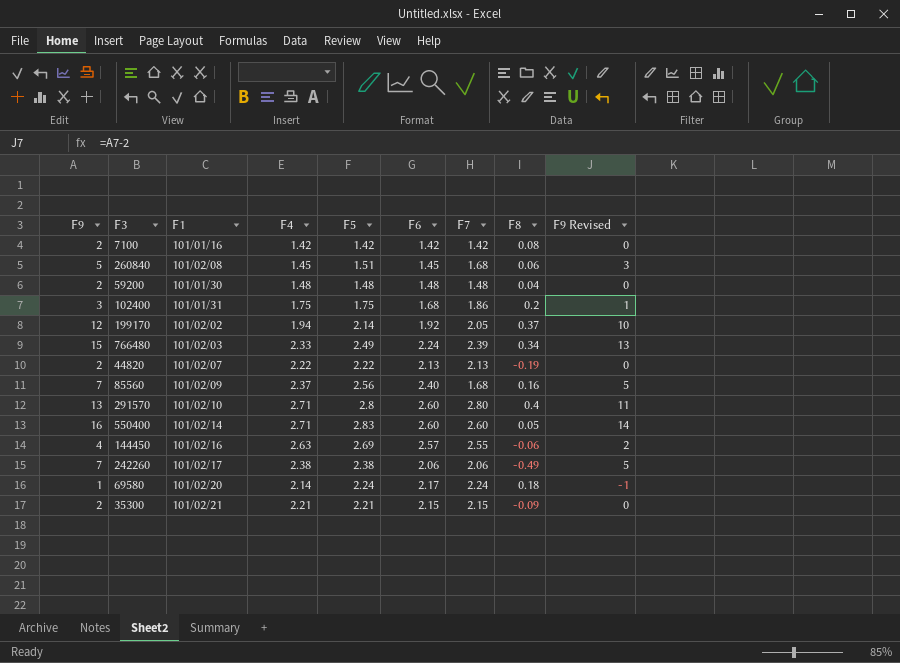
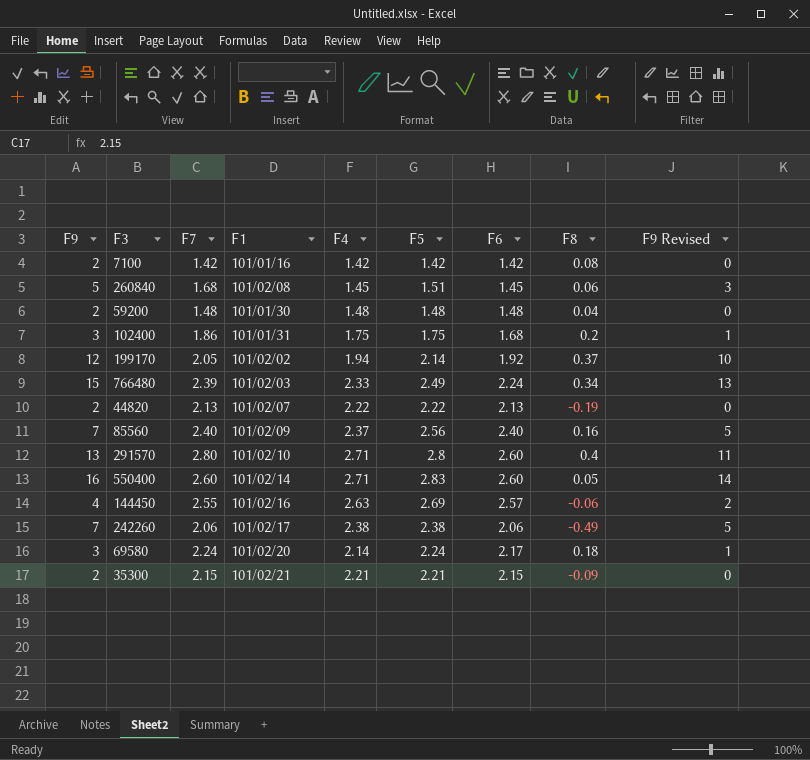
column F7 | position: 7 -> 3
85560 | F7: 1.68 -> 2.40
69580 | F9: 1 -> 3
69580 | F9 Revised: -1 -> 1

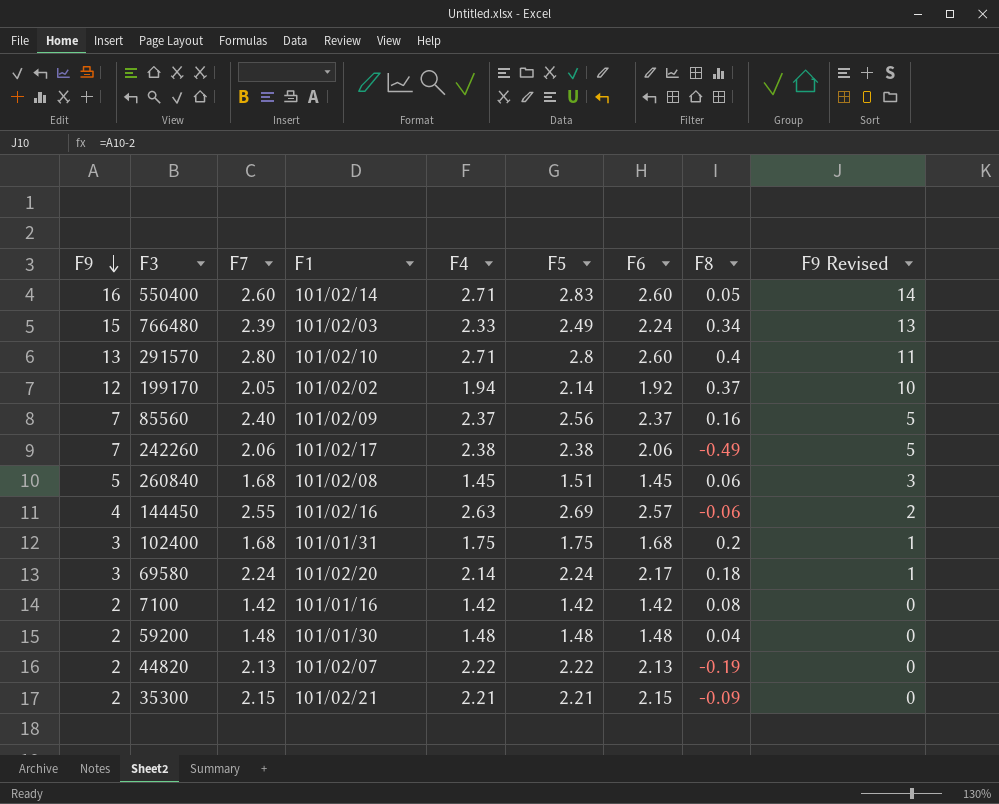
row order: none -> F9 descending
85560 | F6: 2.40 -> 2.37
102400 | F7: 1.86 -> 1.68

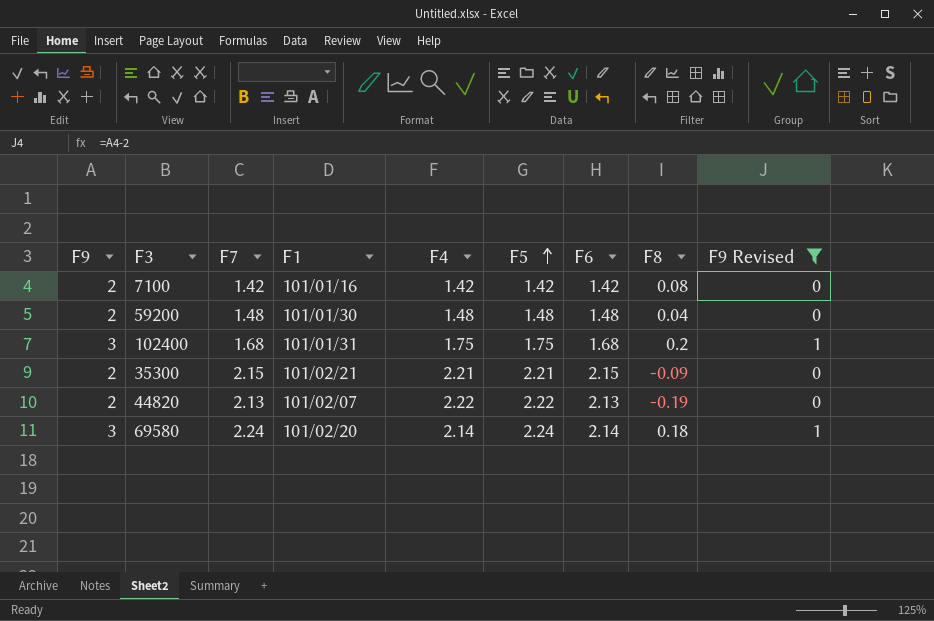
filter: none -> F9 Revised <= 1
row order: F9 descending -> F5 ascending
69580 | F6: 2.17 -> 2.14

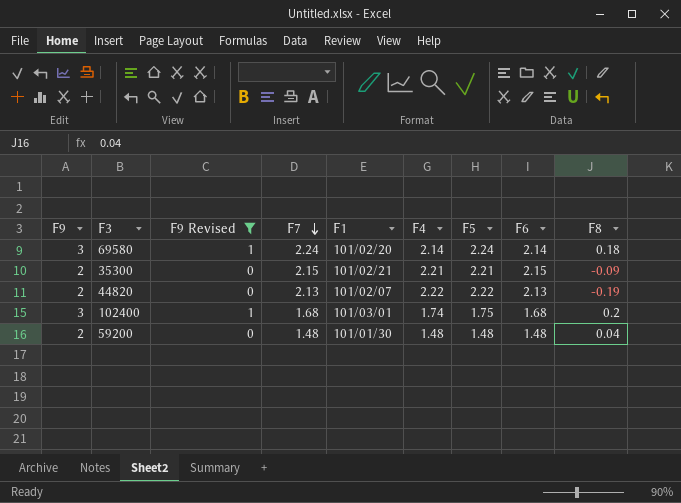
row order: F5 ascending -> F7 descending
column F9 Revised | position: 9 -> 3
row 7100: 2 | 1.42 | 101/01/16 | 1.42 | 1.42 | 1.42 | 0.08 | 0 -> none
102400 | F1: 101/01/31 -> 101/03/01
102400 | F4: 1.75 -> 1.74

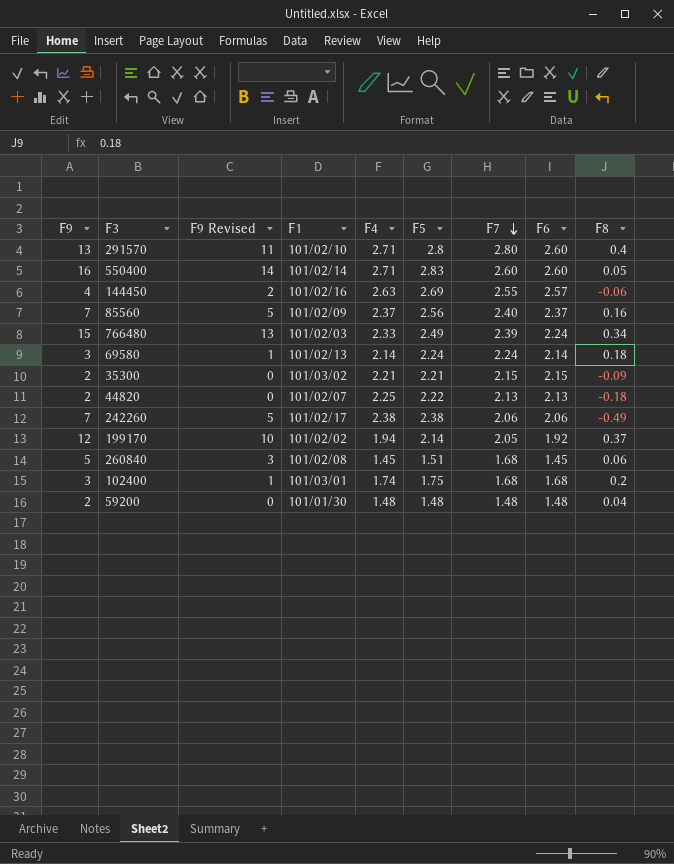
filter: F9 Revised <= 1 -> none
column F7 | position: 4 -> 7
69580 | F1: 101/02/20 -> 101/02/13
35300 | F1: 101/02/21 -> 101/03/02
44820 | F4: 2.22 -> 2.25
44820 | F8: -0.19 -> -0.18

